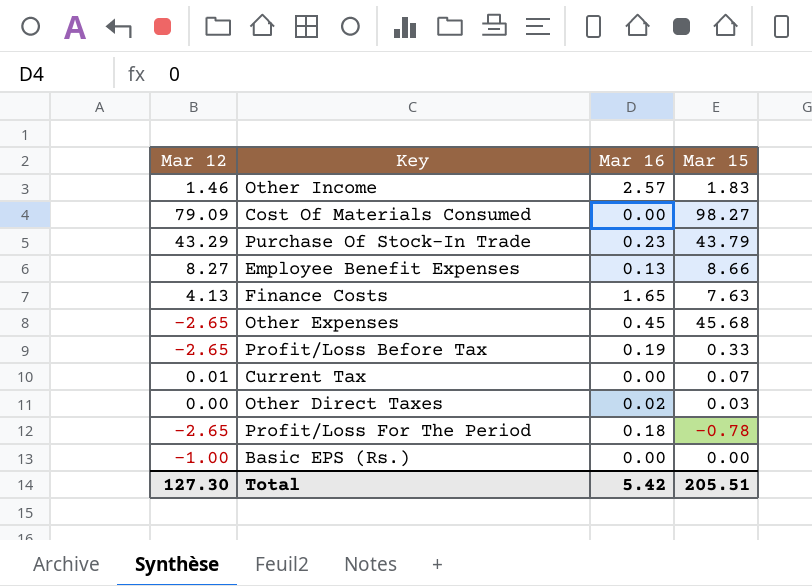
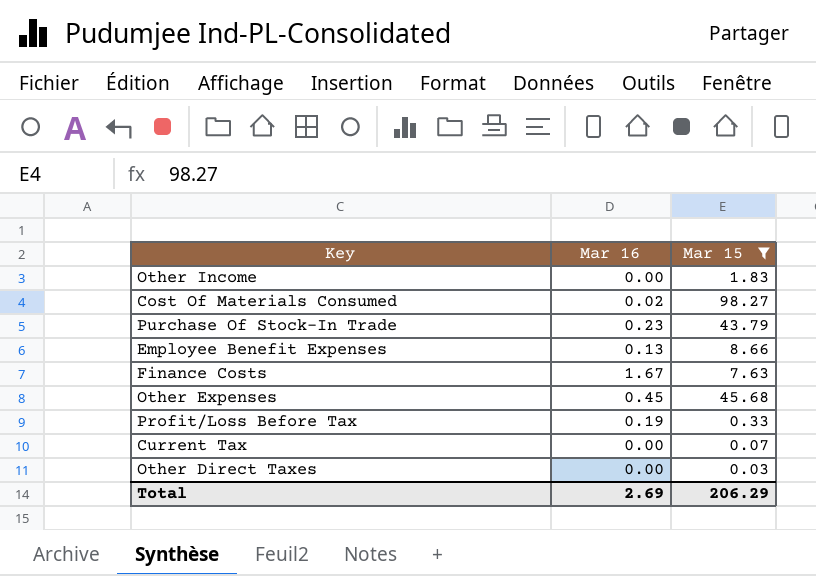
filter: none -> Mar 15 >= 0.03
column Mar 12 | position: 1 -> none
Other Income | Mar 16: 2.57 -> 0.00
Cost Of Materials Consumed | Mar 16: 0.00 -> 0.02
Finance Costs | Mar 16: 1.65 -> 1.67
Other Direct Taxes | Mar 16: 0.02 -> 0.00
Total | Mar 16: 5.42 -> 2.69
Total | Mar 15: 205.51 -> 206.29

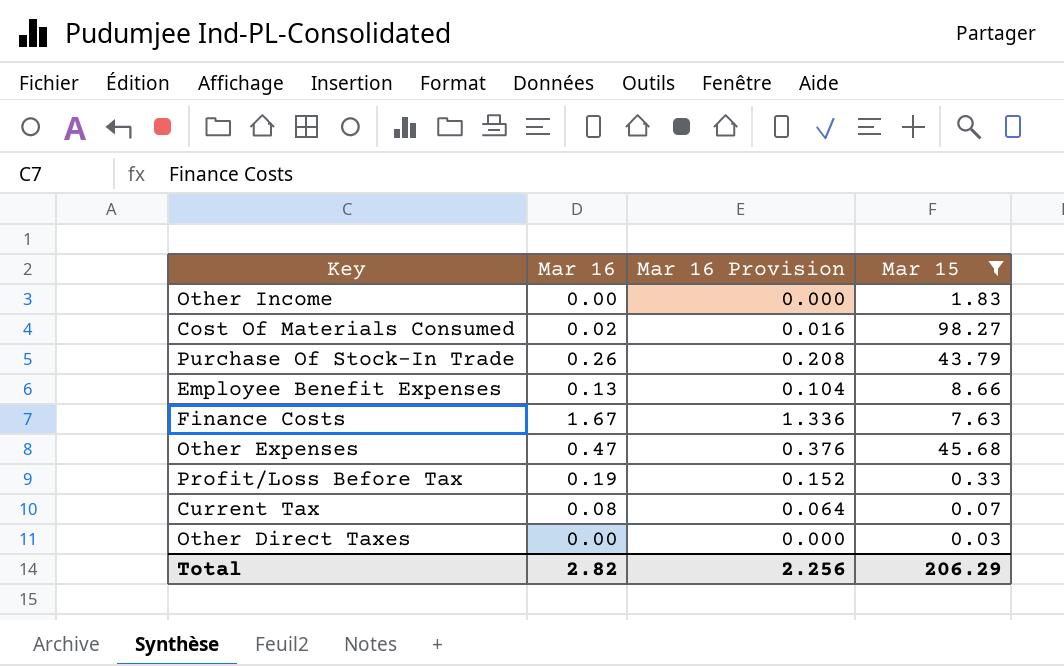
column Mar 16 Provision | formula: none -> [Mar 16] * 0.8
Purchase Of Stock-In Trade | Mar 16: 0.23 -> 0.26
Other Expenses | Mar 16: 0.45 -> 0.47
Current Tax | Mar 16: 0.00 -> 0.08
Total | Mar 16: 2.69 -> 2.82

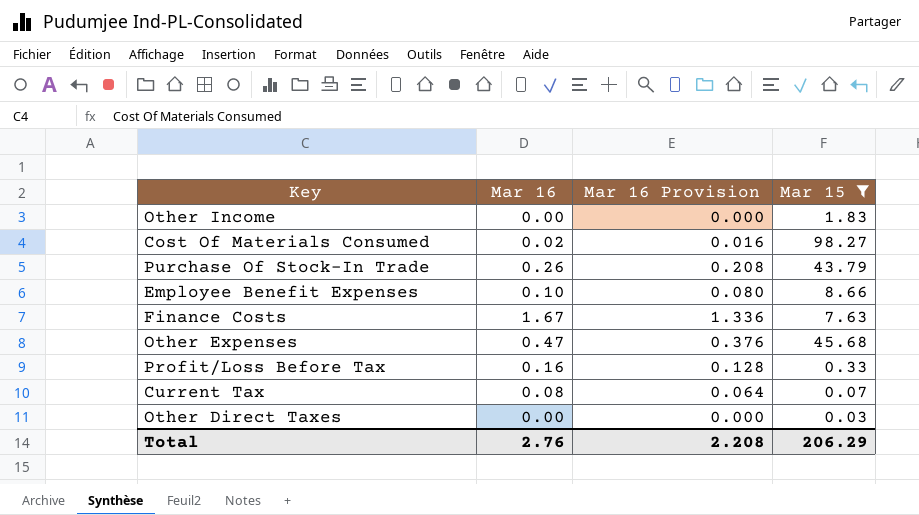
Employee Benefit Expenses | Mar 16: 0.13 -> 0.10
Employee Benefit Expenses | Mar 16 Provision: 0.104 -> 0.080
Profit/Loss Before Tax | Mar 16: 0.19 -> 0.16
Profit/Loss Before Tax | Mar 16 Provision: 0.152 -> 0.128
Total | Mar 16: 2.82 -> 2.76
Total | Mar 16 Provision: 2.256 -> 2.208

